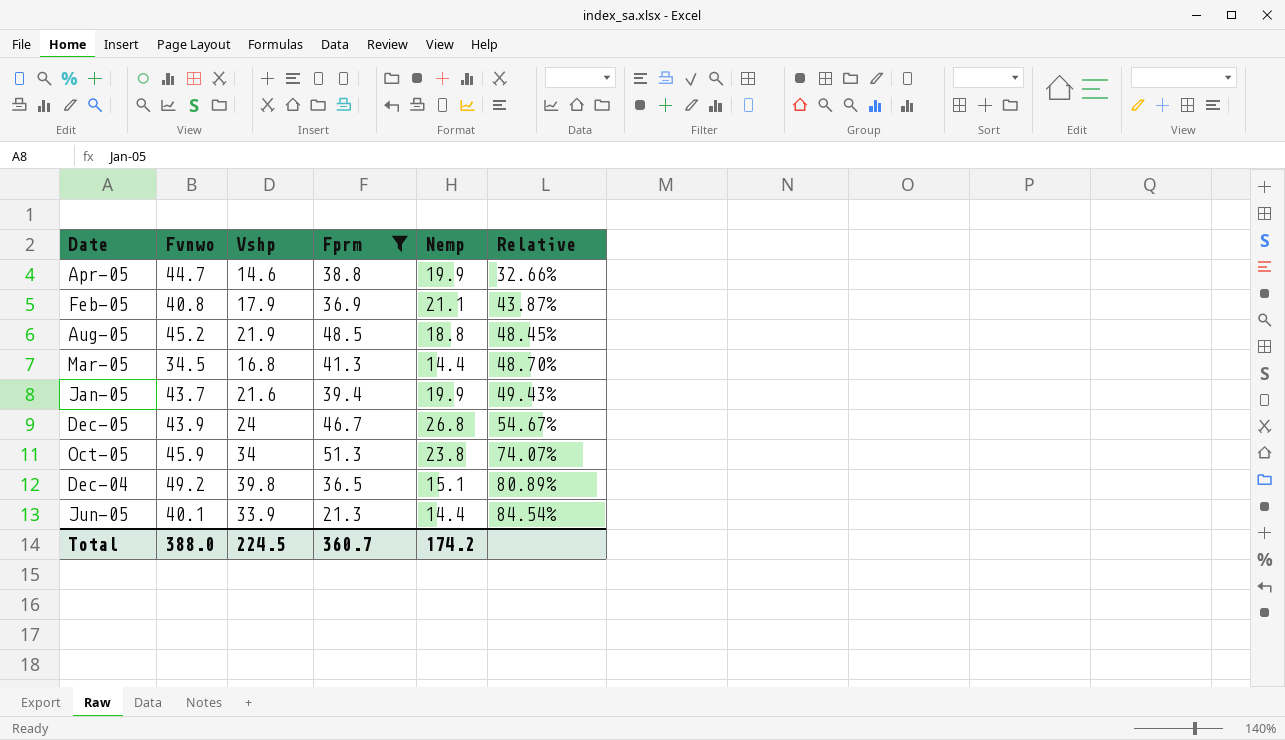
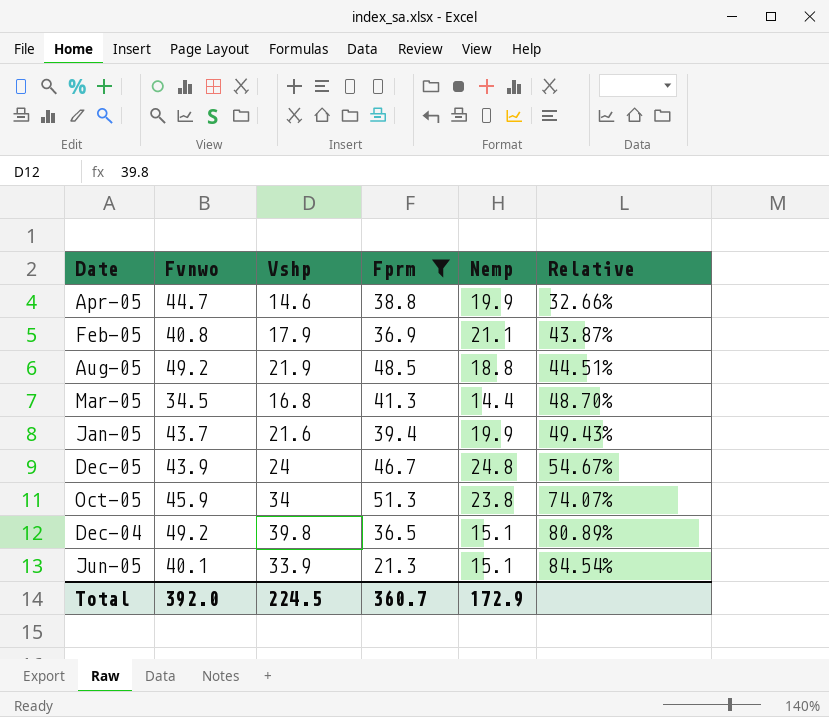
Aug-05 | Fvnwo: 45.2 -> 49.2
Aug-05 | Relative: 48.45% -> 44.51%
Dec-05 | Nemp: 26.8 -> 24.8
Jun-05 | Nemp: 14.4 -> 15.1
Total | Fvnwo: 388.0 -> 392.0
Total | Nemp: 174.2 -> 172.9

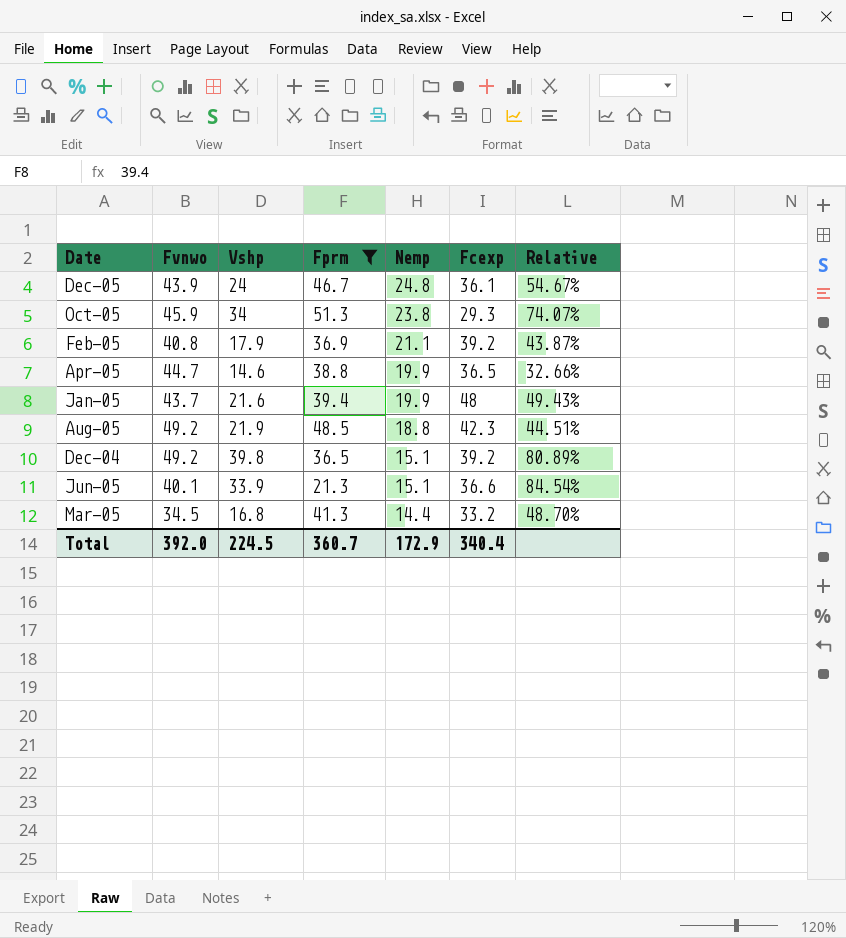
row order: Relative ascending -> Nemp descending
column Fcexp | position: none -> 6

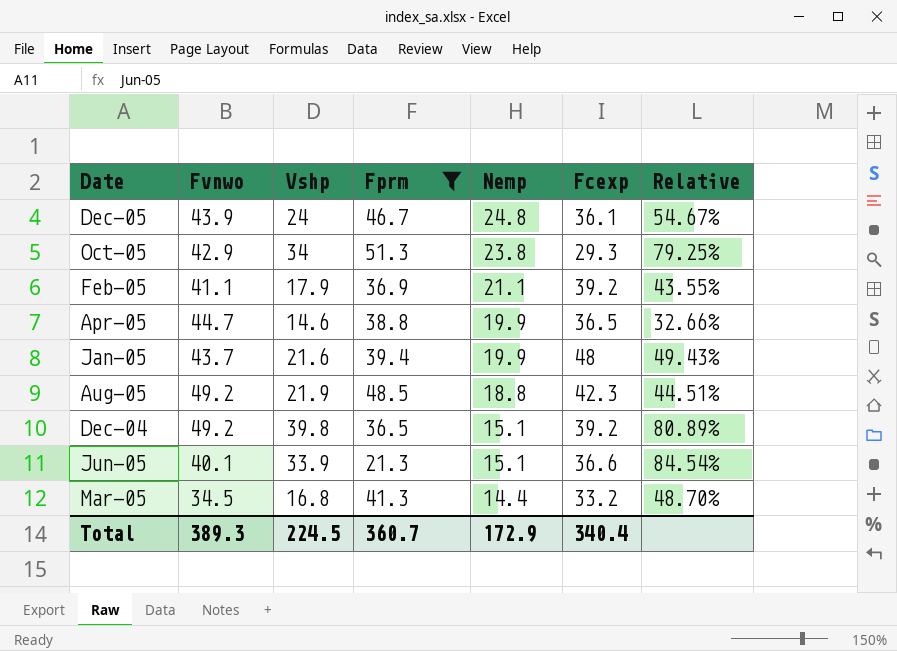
Oct-05 | Fvnwo: 45.9 -> 42.9
Oct-05 | Relative: 74.07% -> 79.25%
Feb-05 | Fvnwo: 40.8 -> 41.1
Feb-05 | Relative: 43.87% -> 43.55%
Total | Fvnwo: 392.0 -> 389.3

